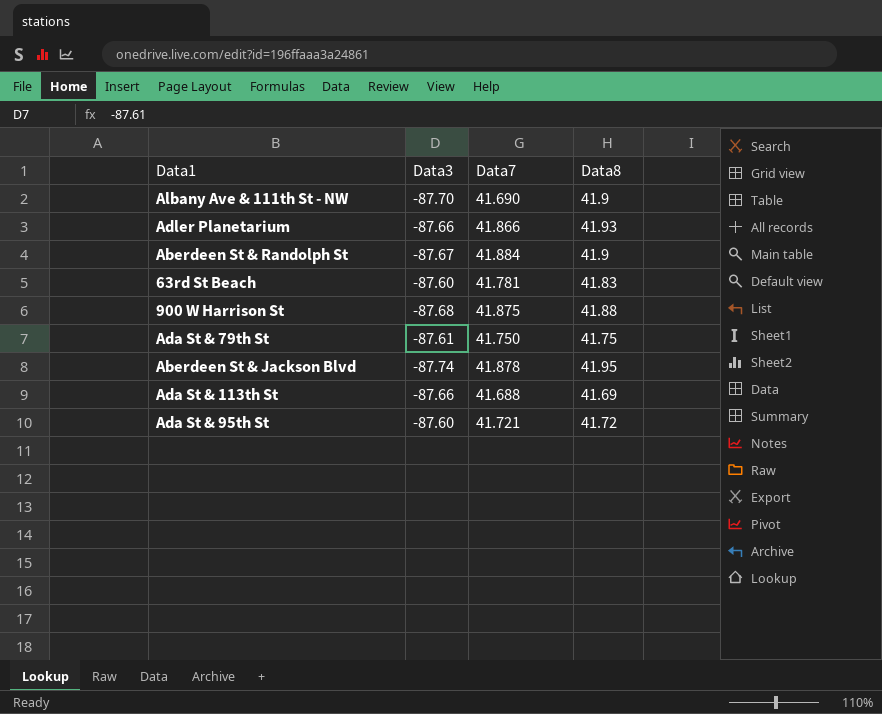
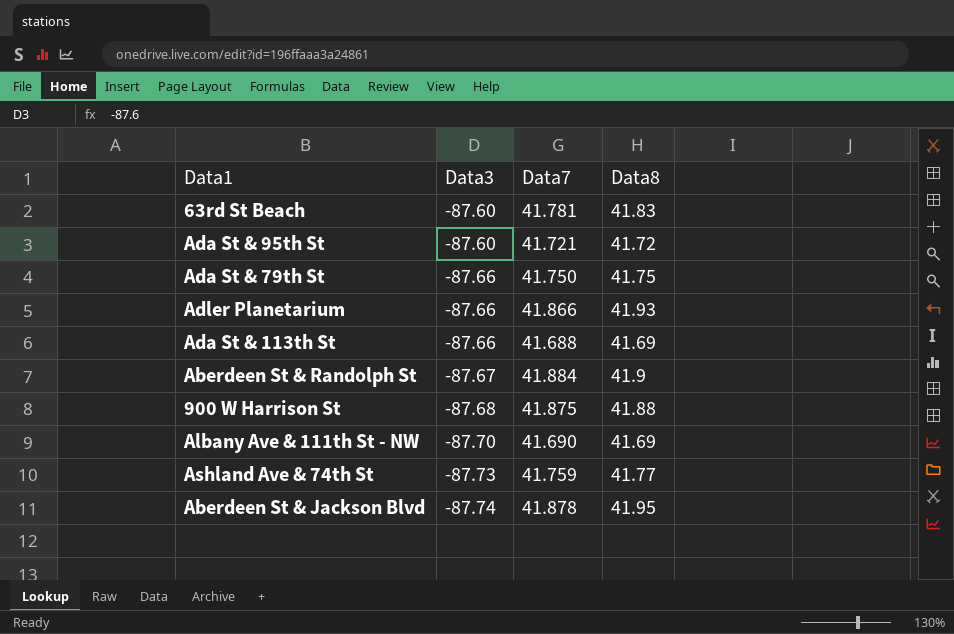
row order: none -> Data3 descending
Ada St & 79th St | Data3: -87.61 -> -87.66
Albany Ave & 111th St - NW | Data8: 41.9 -> 41.69
row Ashland Ave & 74th St: none -> -87.73 | 41.759 | 41.77

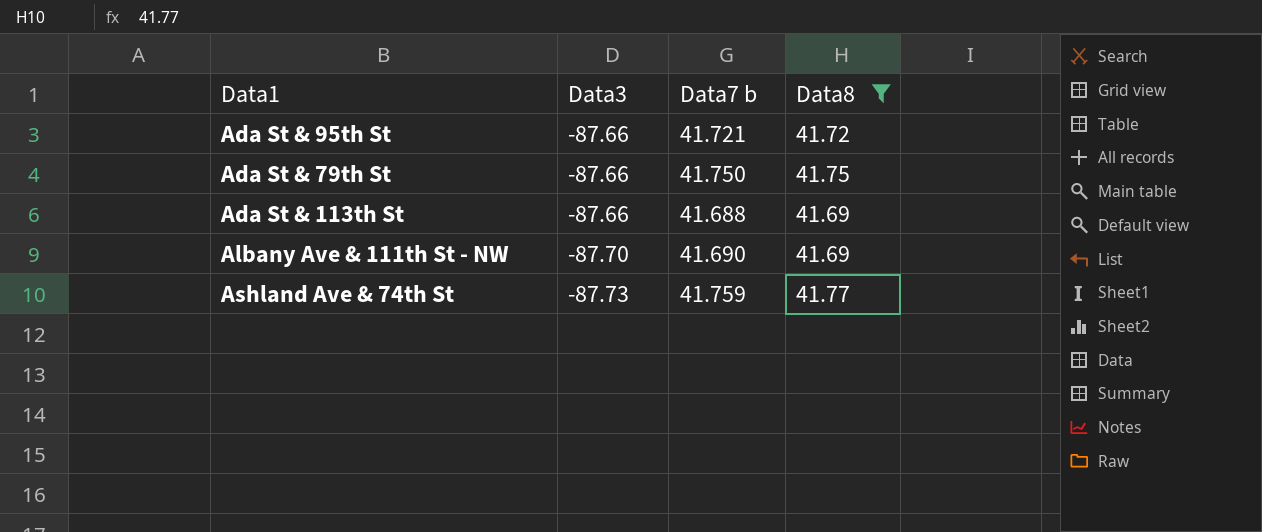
filter: none -> Data8 <= 41.77
column name: Data7 -> Data7 b
Ada St & 95th St | Data3: -87.60 -> -87.66

